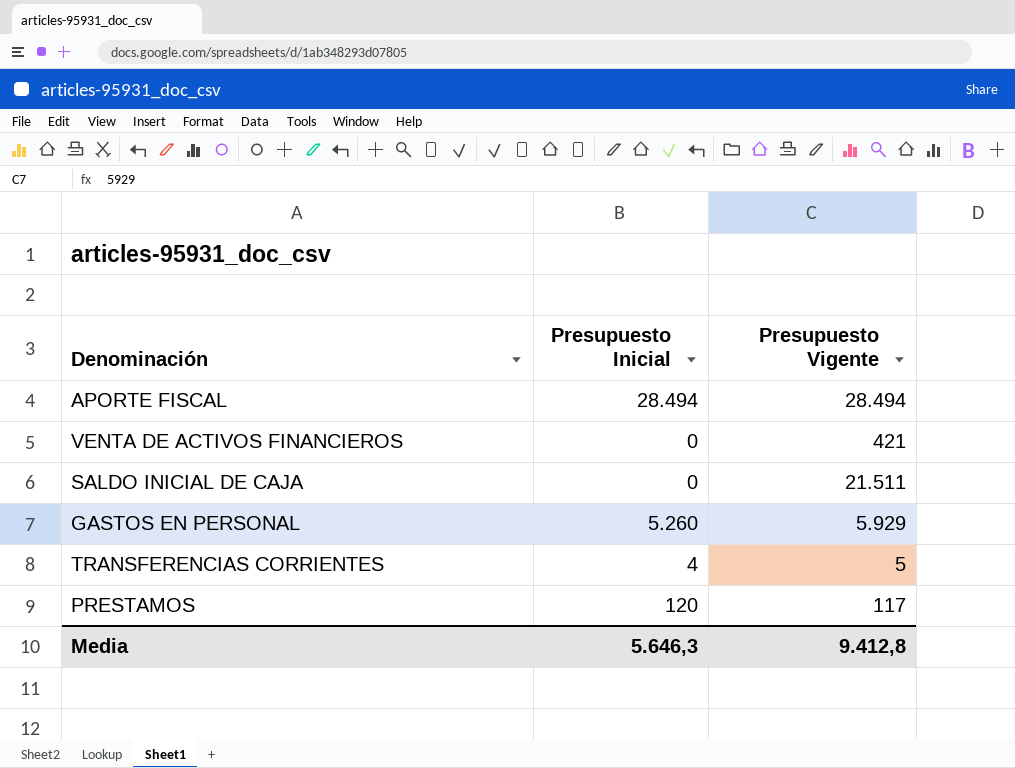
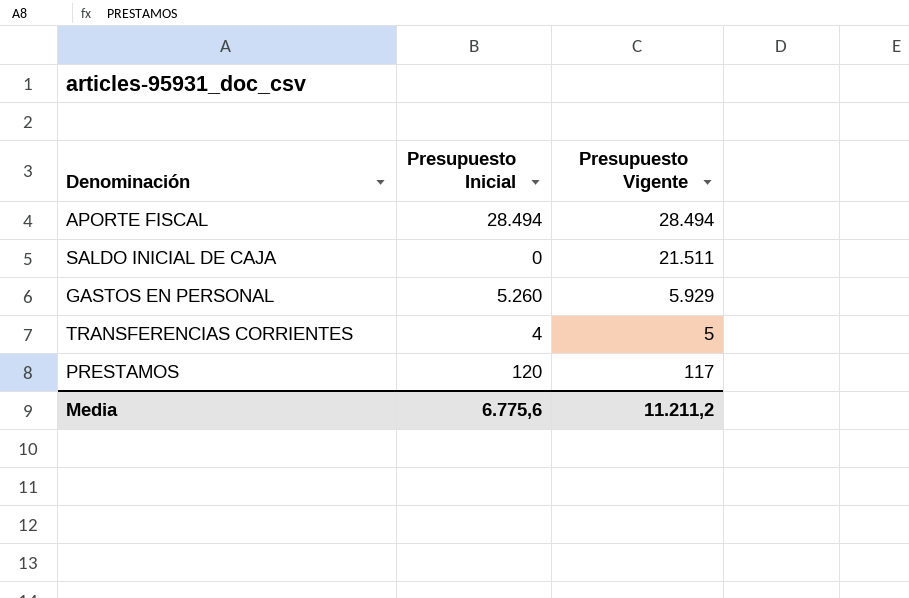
row VENTA DE ACTIVOS FINANCIEROS: 0 | 421 -> none
Media | Presupuesto Inicial: 5.646,3 -> 6.775,6
Media | Presupuesto Vigente: 9.412,8 -> 11.211,2

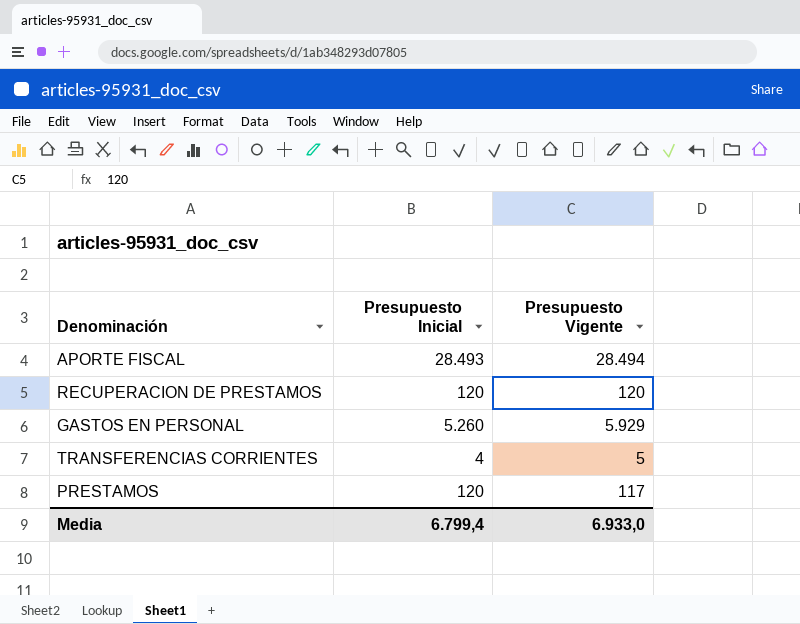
row SALDO INICIAL DE CAJA: 0 | 21.511 -> none
APORTE FISCAL | Presupuesto Inicial: 28.494 -> 28.493
row RECUPERACION DE PRESTAMOS: none -> 120 | 120
Media | Presupuesto Inicial: 6.775,6 -> 6.799,4
Media | Presupuesto Vigente: 11.211,2 -> 6.933,0

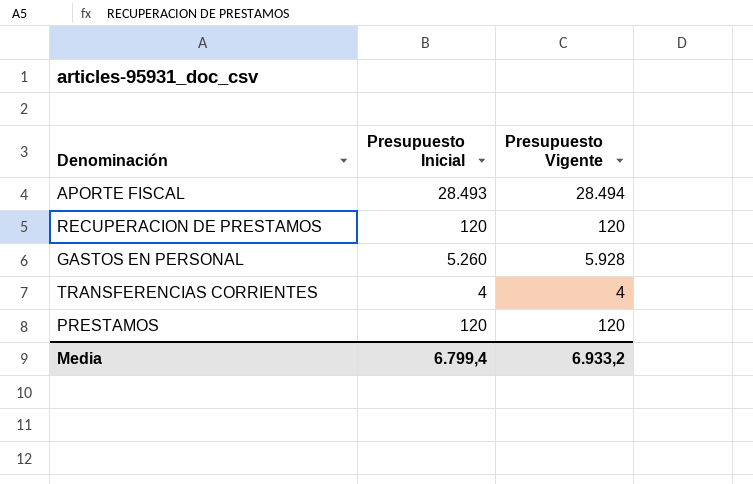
GASTOS EN PERSONAL | Presupuesto Vigente: 5.929 -> 5.928
TRANSFERENCIAS CORRIENTES | Presupuesto Vigente: 5 -> 4
PRESTAMOS | Presupuesto Vigente: 117 -> 120
Media | Presupuesto Vigente: 6.933,0 -> 6.933,2

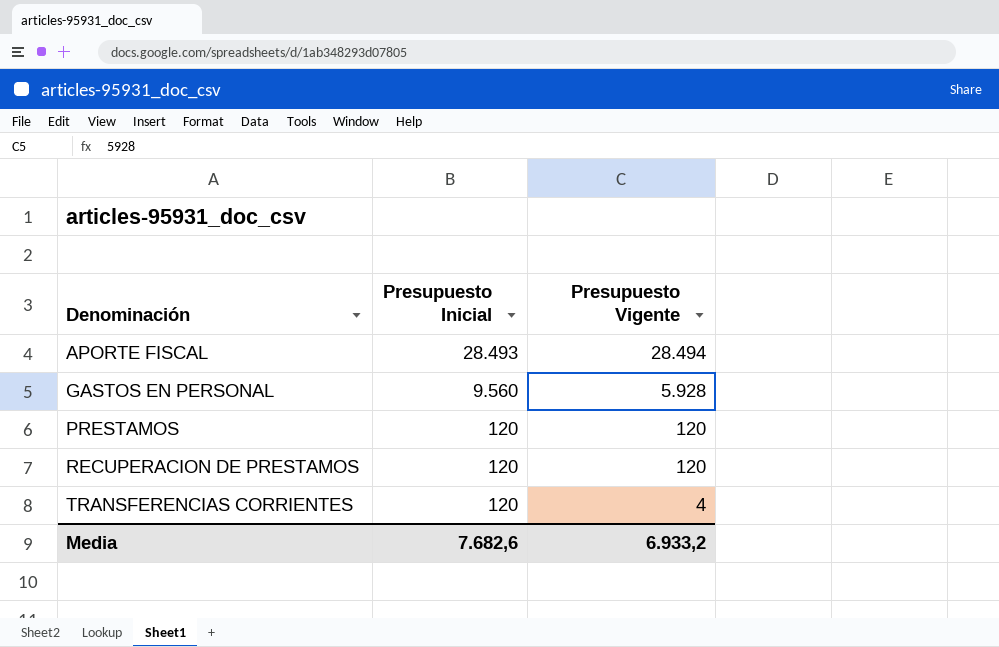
row order: none -> Denominación ascending
GASTOS EN PERSONAL | Presupuesto Inicial: 5.260 -> 9.560
TRANSFERENCIAS CORRIENTES | Presupuesto Inicial: 4 -> 120
Media | Presupuesto Inicial: 6.799,4 -> 7.682,6

